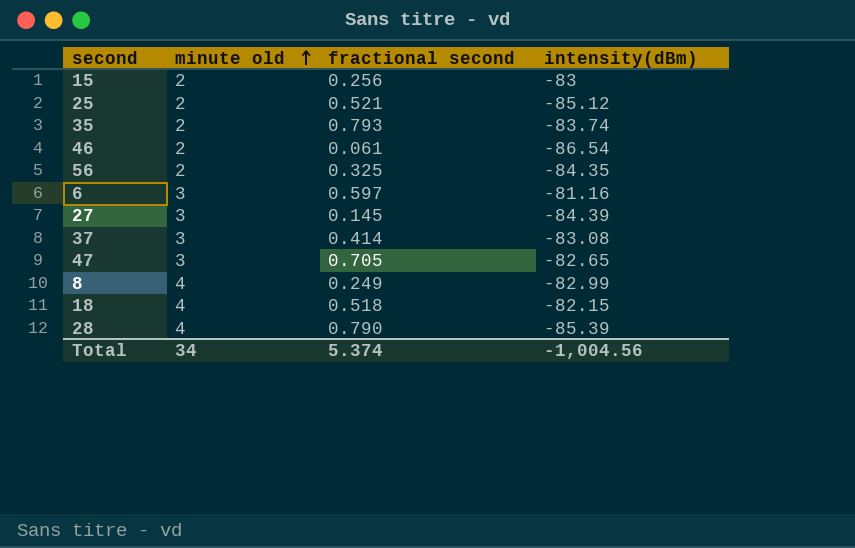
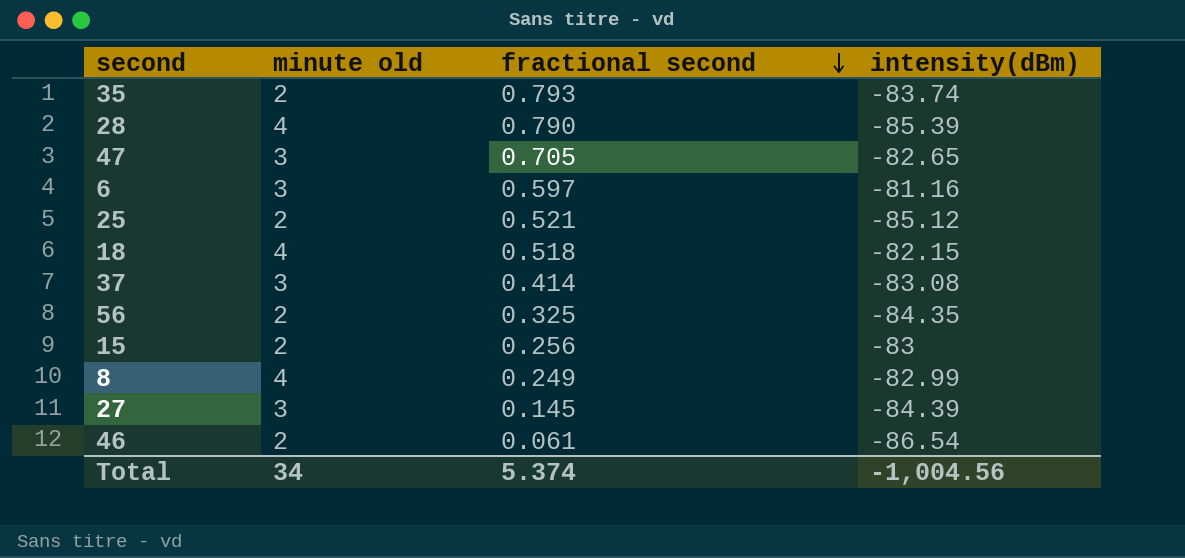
row order: minute old ascending -> fractional second descending

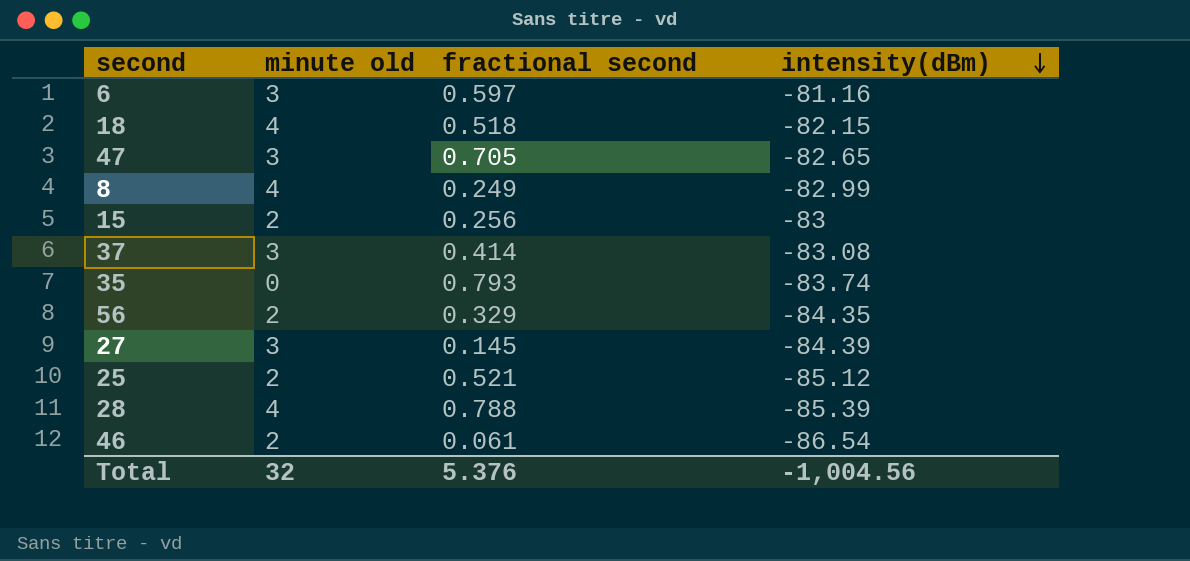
row order: fractional second descending -> intensity(dBm) descending
35 | minute old: 2 -> 0
56 | fractional second: 0.325 -> 0.329
28 | fractional second: 0.790 -> 0.788
Total | minute old: 34 -> 32
Total | fractional second: 5.374 -> 5.376

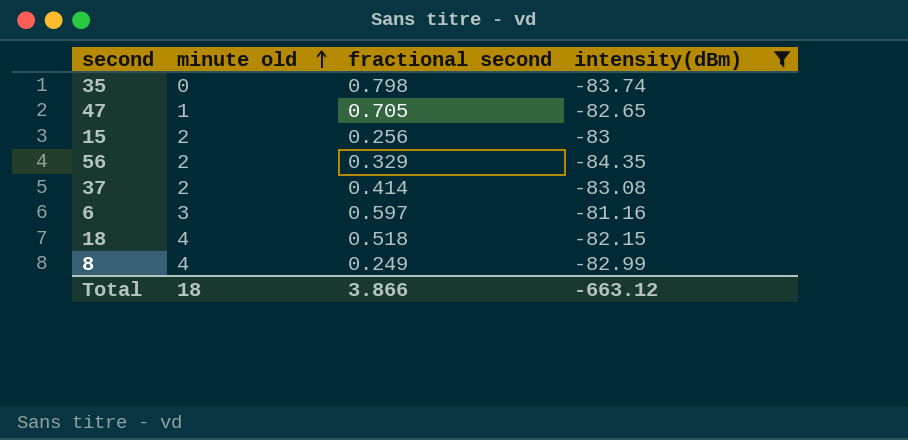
filter: none -> intensity(dBm) >= -84.35
row order: intensity(dBm) descending -> minute old ascending
35 | fractional second: 0.793 -> 0.798
47 | minute old: 3 -> 1
37 | minute old: 3 -> 2
Total | minute old: 32 -> 18
Total | fractional second: 5.376 -> 3.866
Total | intensity(dBm): -1,004.56 -> -663.12

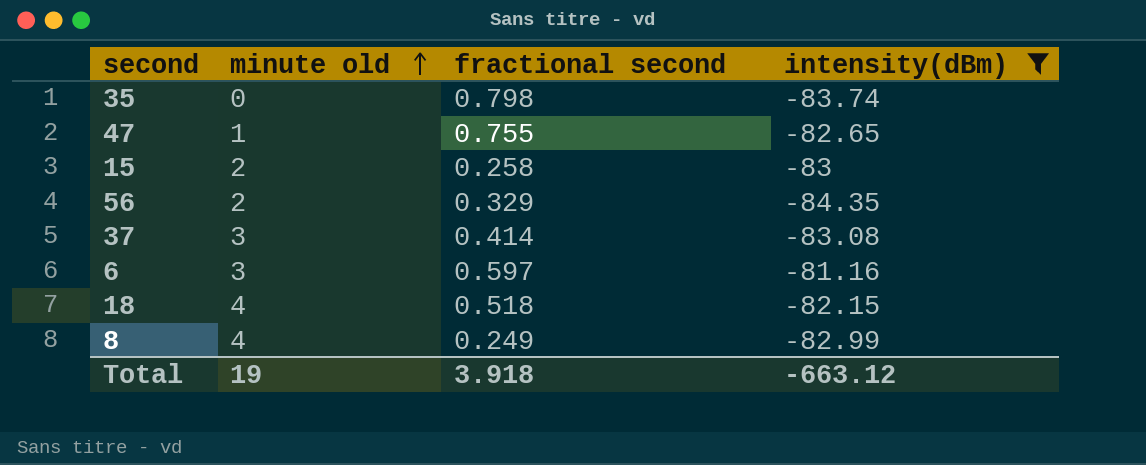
47 | fractional second: 0.705 -> 0.755
15 | fractional second: 0.256 -> 0.258
37 | minute old: 2 -> 3
Total | minute old: 18 -> 19
Total | fractional second: 3.866 -> 3.918

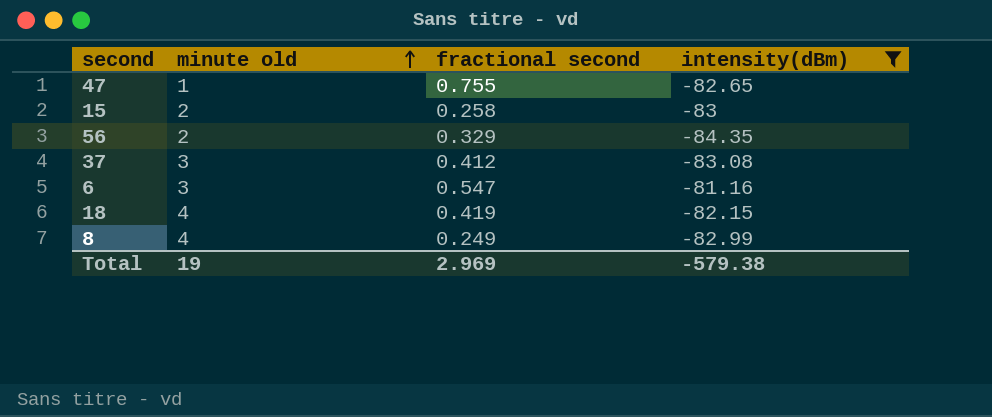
row 35: 0 | 0.798 | -83.74 -> none
37 | fractional second: 0.414 -> 0.412
6 | fractional second: 0.597 -> 0.547
18 | fractional second: 0.518 -> 0.419
Total | fractional second: 3.918 -> 2.969
Total | intensity(dBm): -663.12 -> -579.38

